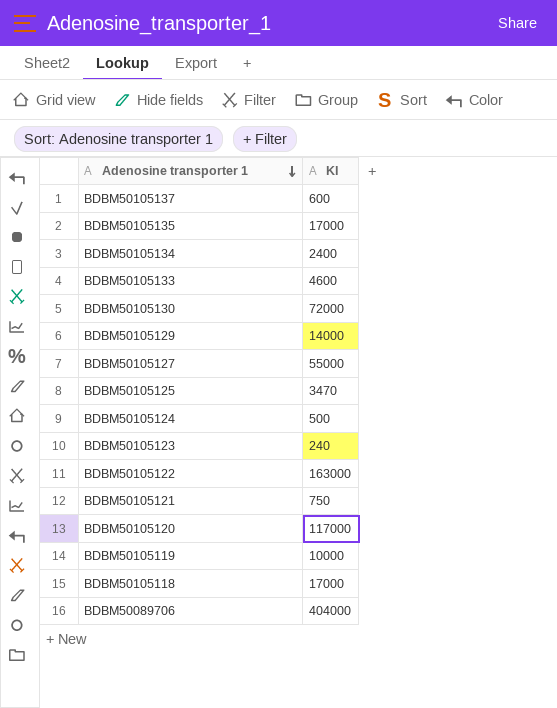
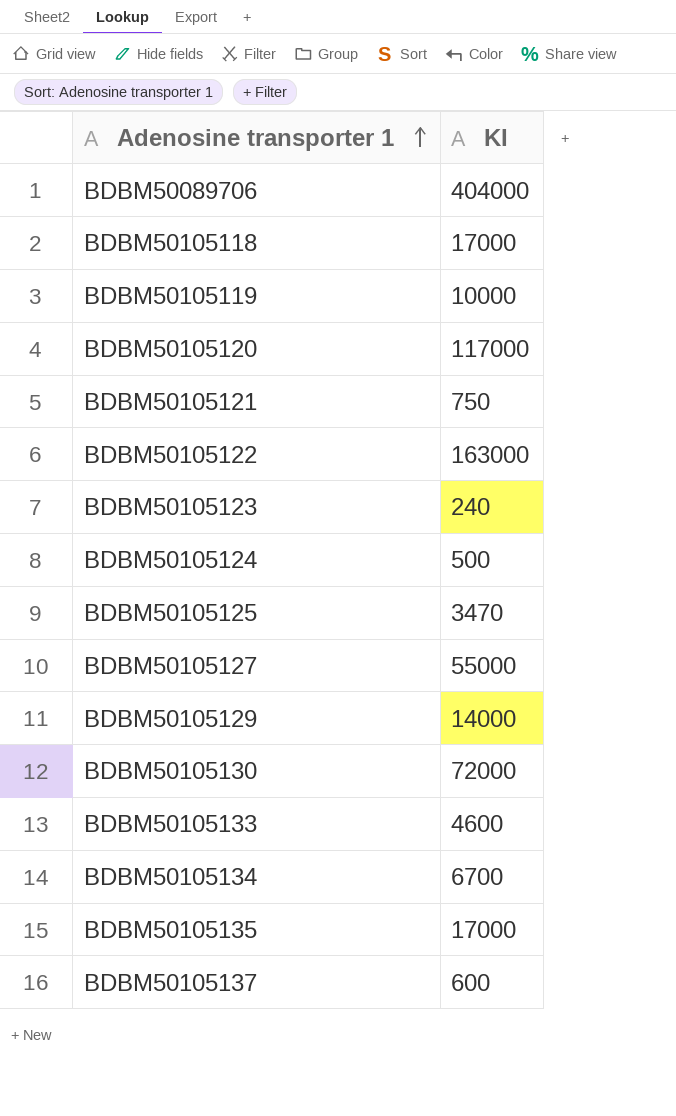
row order: Adenosine transporter 1 descending -> Adenosine transporter 1 ascending
BDBM50105134 | KI: 2400 -> 6700

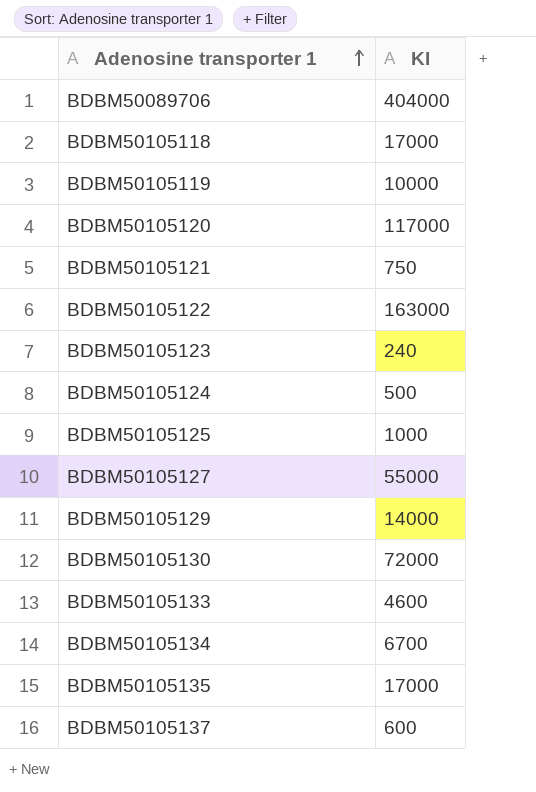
BDBM50105125 | KI: 3470 -> 1000

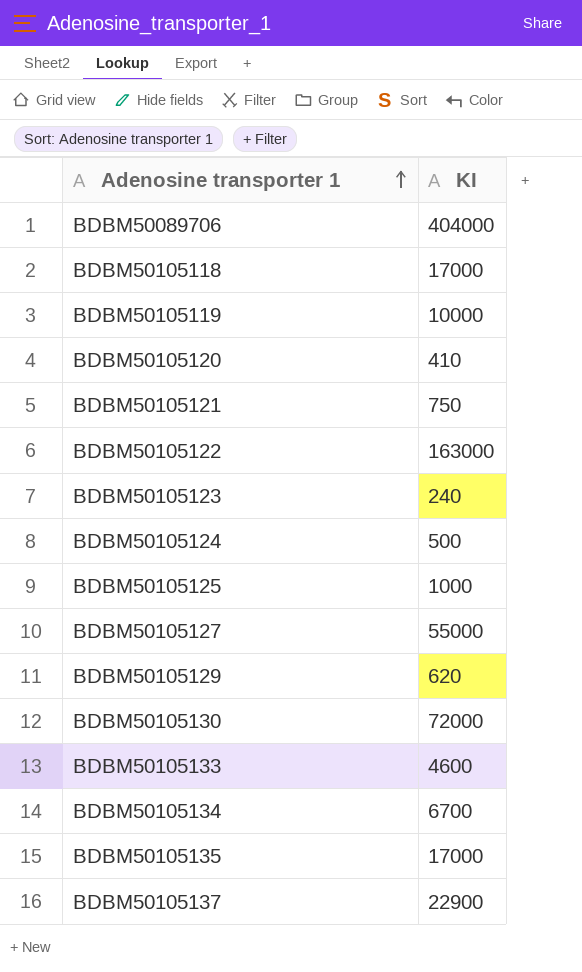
BDBM50105120 | KI: 117000 -> 410
BDBM50105129 | KI: 14000 -> 620
BDBM50105137 | KI: 600 -> 22900

